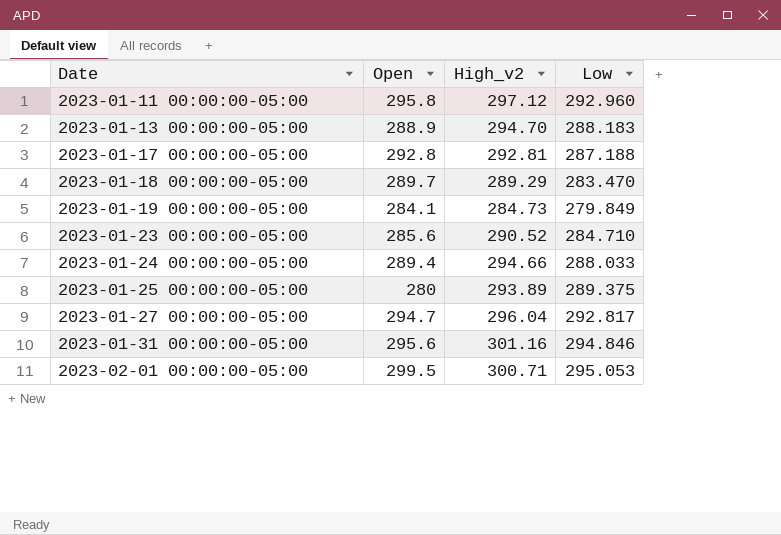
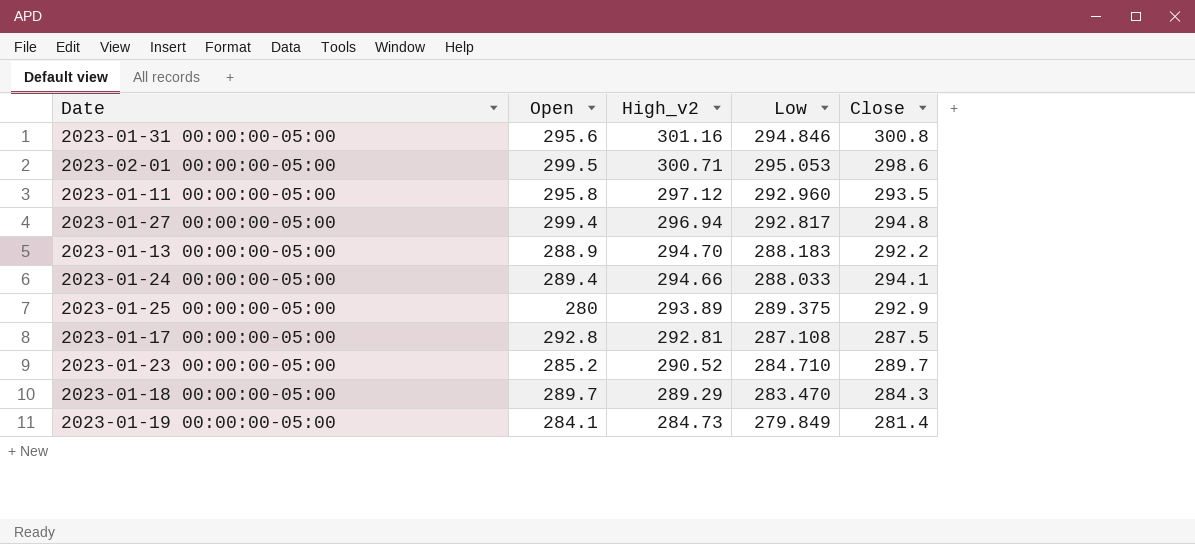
row order: Date ascending -> High_v2 descending
column Close | position: none -> 5
2023-01-27 00:00:00-05:00 | Open: 294.7 -> 299.4
2023-01-27 00:00:00-05:00 | High_v2: 296.04 -> 296.94
2023-01-17 00:00:00-05:00 | Low: 287.188 -> 287.108
2023-01-23 00:00:00-05:00 | Open: 285.6 -> 285.2

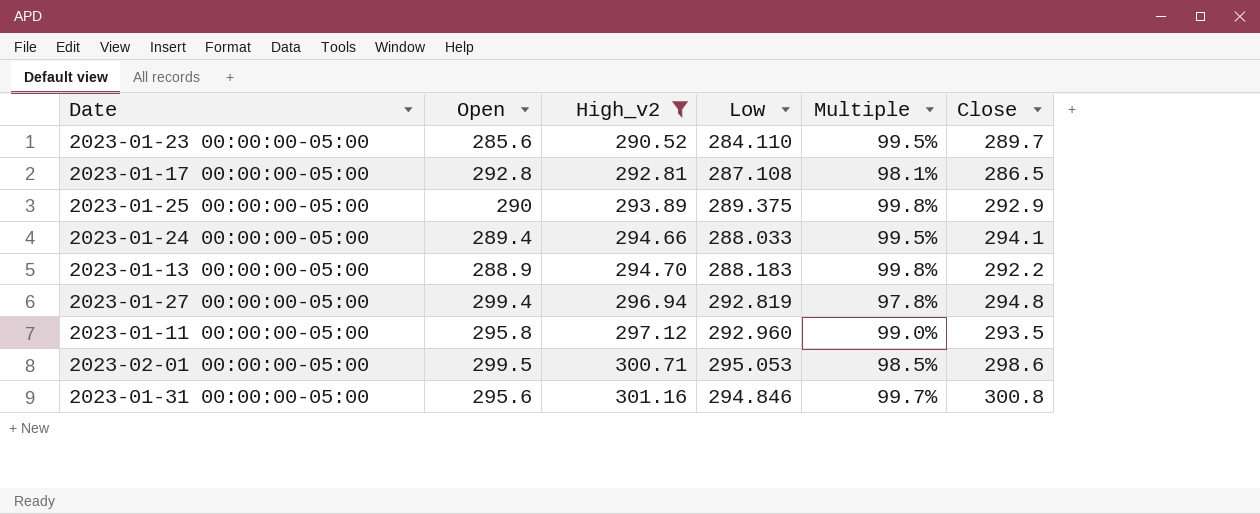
filter: none -> High_v2 >= 290.52
row order: High_v2 descending -> High_v2 ascending
column Multiple | formula: none -> [Low] / [Open]
2023-01-23 00:00:00-05:00 | Open: 285.2 -> 285.6
2023-01-23 00:00:00-05:00 | Low: 284.710 -> 284.110
2023-01-17 00:00:00-05:00 | Close: 287.5 -> 286.5
2023-01-25 00:00:00-05:00 | Open: 280 -> 290
2023-01-27 00:00:00-05:00 | Low: 292.817 -> 292.819

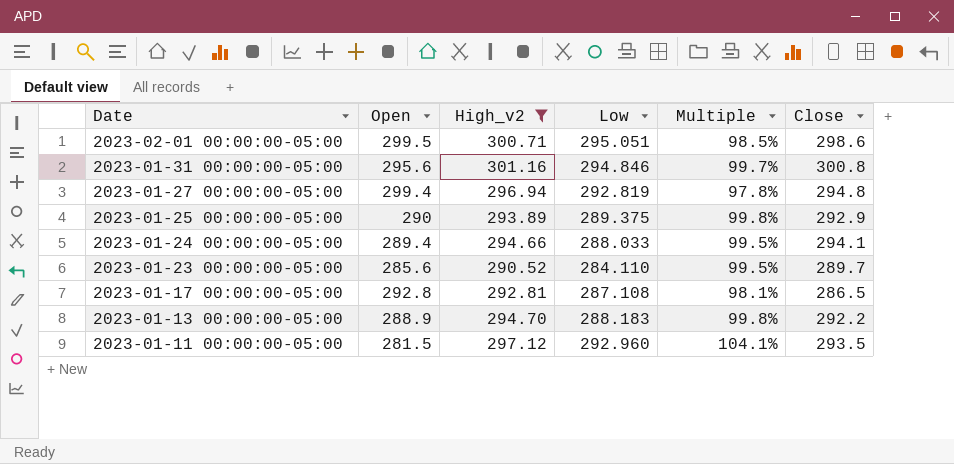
row order: High_v2 ascending -> Date descending
2023-02-01 00:00:00-05:00 | Low: 295.053 -> 295.051
2023-01-11 00:00:00-05:00 | Open: 295.8 -> 281.5
2023-01-11 00:00:00-05:00 | Multiple: 99.0% -> 104.1%

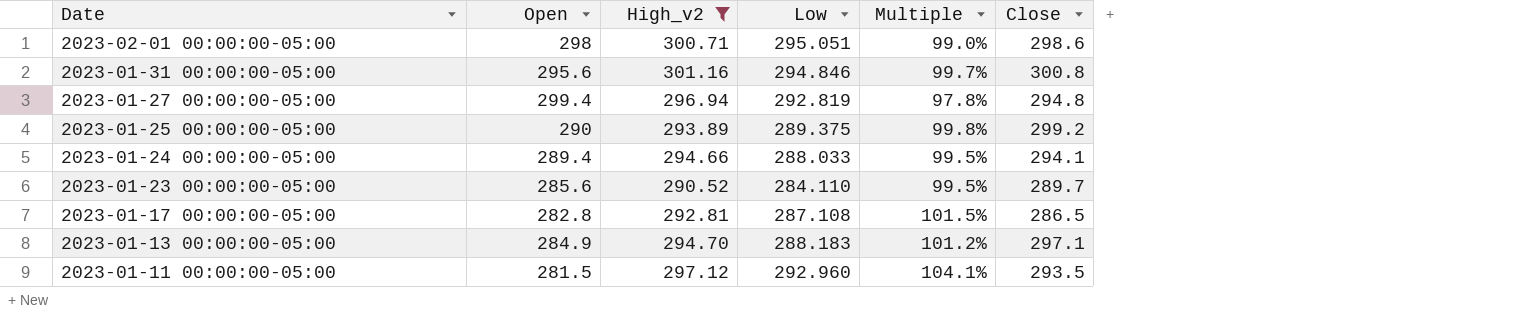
2023-02-01 00:00:00-05:00 | Open: 299.5 -> 298
2023-02-01 00:00:00-05:00 | Multiple: 98.5% -> 99.0%
2023-01-25 00:00:00-05:00 | Close: 292.9 -> 299.2
2023-01-17 00:00:00-05:00 | Open: 292.8 -> 282.8
2023-01-17 00:00:00-05:00 | Multiple: 98.1% -> 101.5%
2023-01-13 00:00:00-05:00 | Open: 288.9 -> 284.9
2023-01-13 00:00:00-05:00 | Multiple: 99.8% -> 101.2%
2023-01-13 00:00:00-05:00 | Close: 292.2 -> 297.1

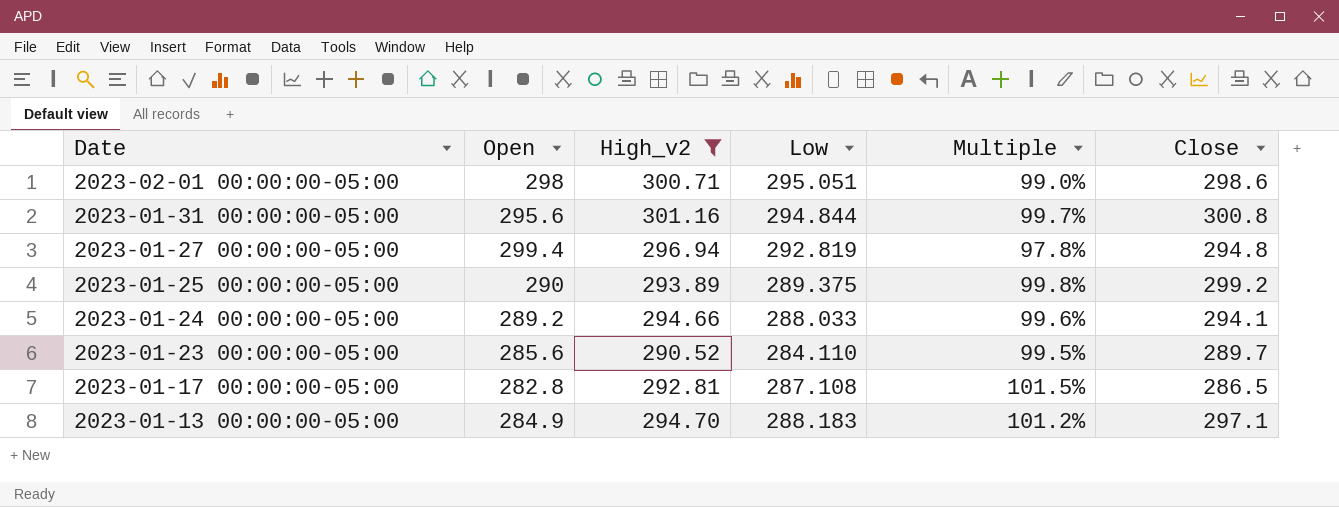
row 2023-01-11 00:00:00-05:00: 281.5 | 297.12 | 292.960 | 104.1% | 293.5 -> none
2023-01-31 00:00:00-05:00 | Low: 294.846 -> 294.844
2023-01-24 00:00:00-05:00 | Open: 289.4 -> 289.2
2023-01-24 00:00:00-05:00 | Multiple: 99.5% -> 99.6%

